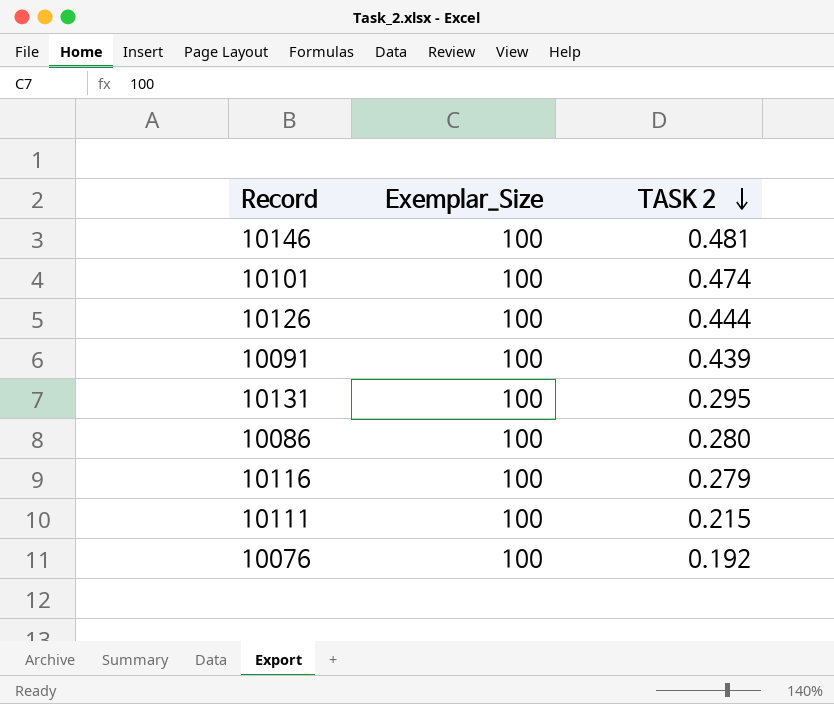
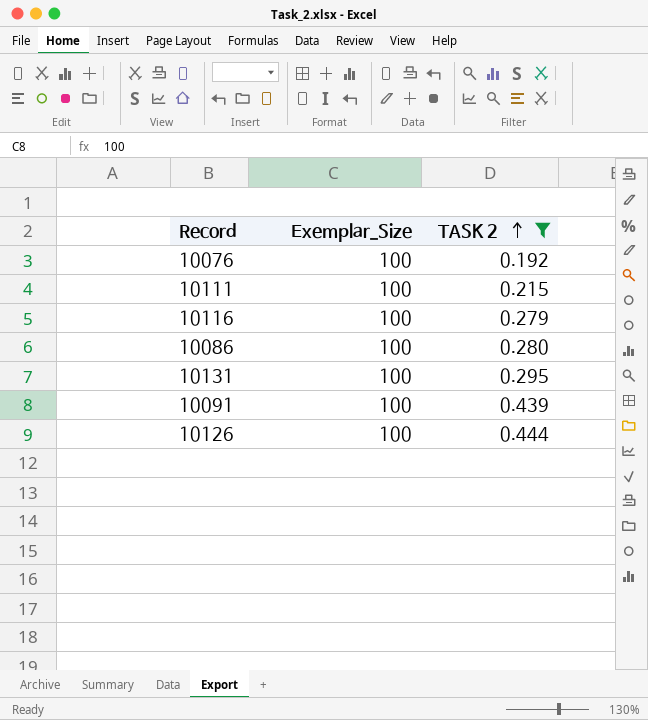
filter: none -> TASK 2 <= 0.444
row order: TASK 2 descending -> TASK 2 ascending

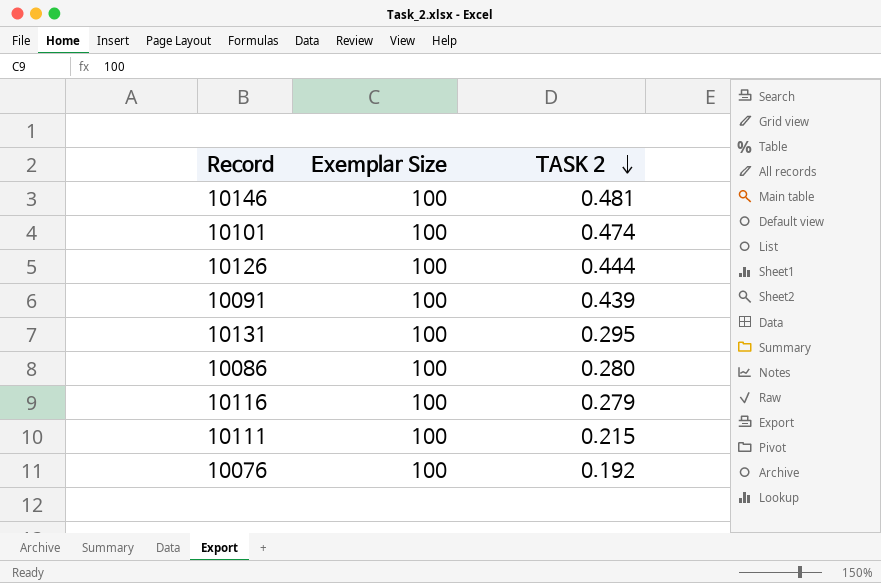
filter: TASK 2 <= 0.444 -> none
row order: TASK 2 ascending -> TASK 2 descending
column name: Exemplar_Size -> Exemplar Size

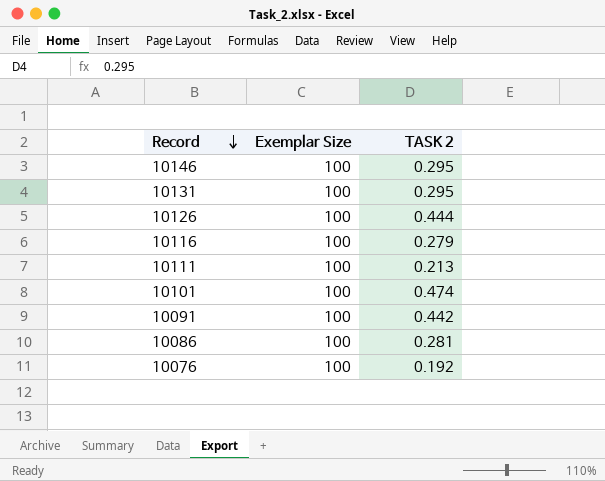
row order: TASK 2 descending -> Record descending
10146 | TASK 2: 0.481 -> 0.295
10111 | TASK 2: 0.215 -> 0.213
10091 | TASK 2: 0.439 -> 0.442
10086 | TASK 2: 0.280 -> 0.281

